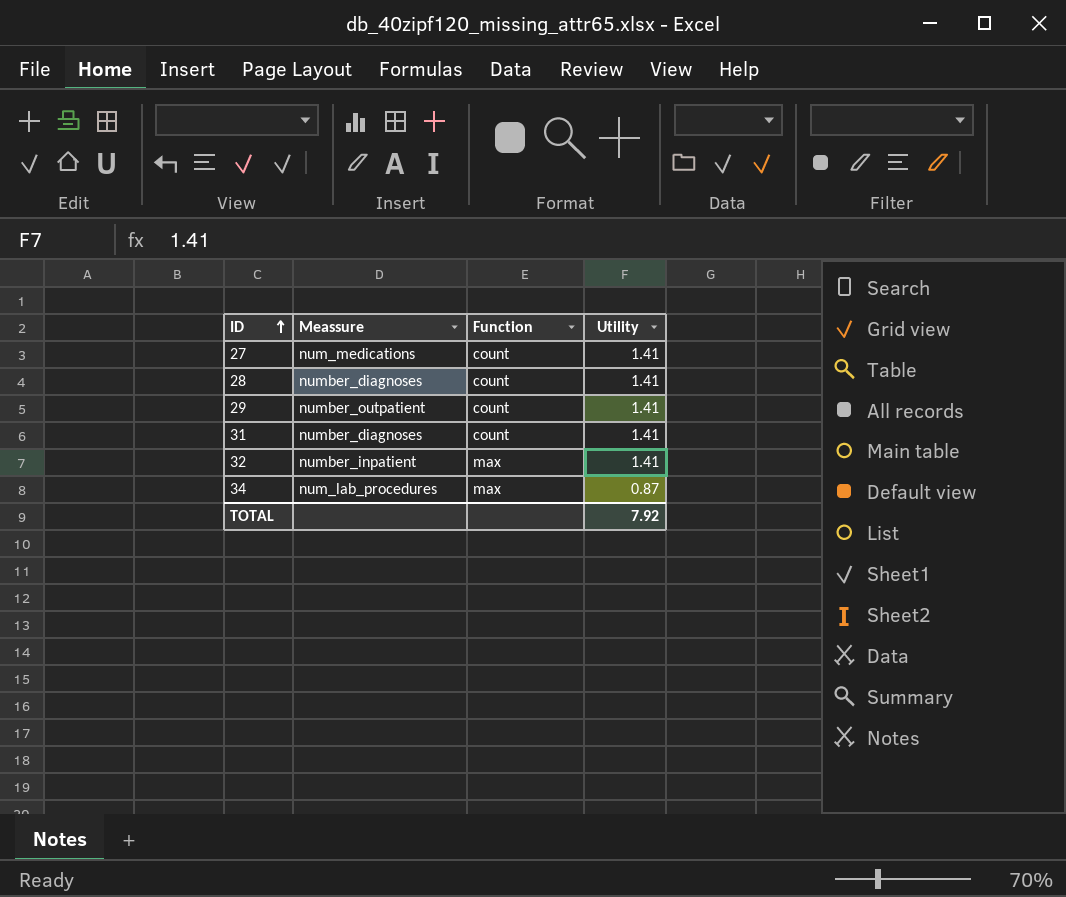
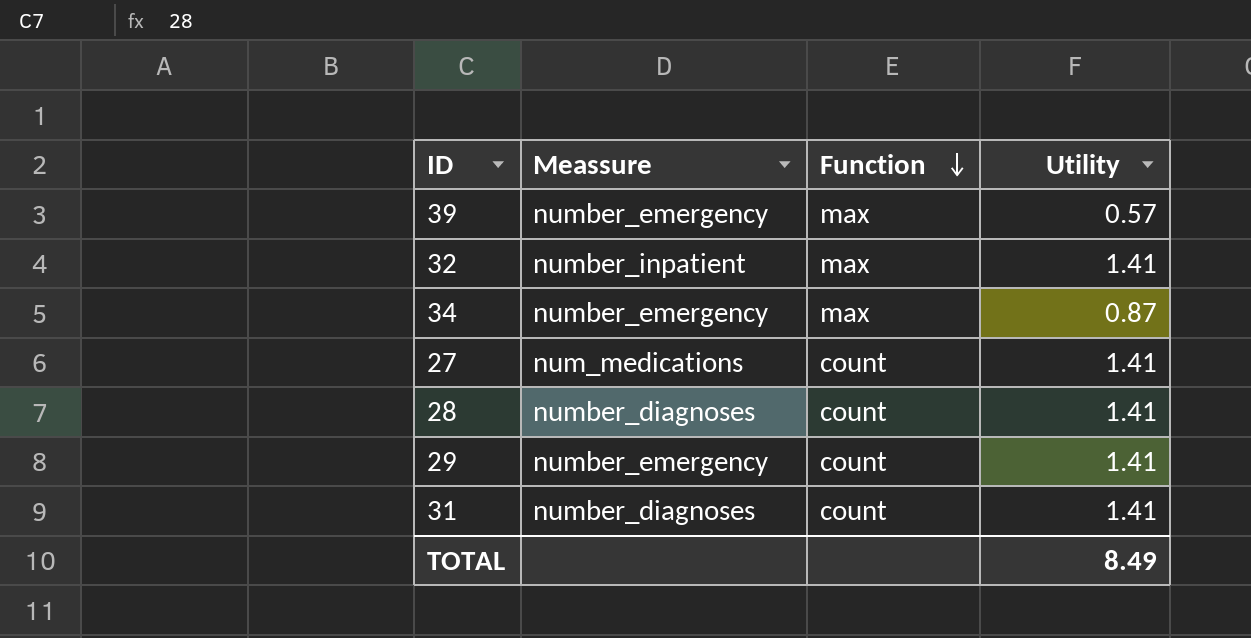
row order: ID ascending -> Function descending
row 39: none -> number_emergency | max | 0.57
34 | Meassure: num_lab_procedures -> number_emergency
29 | Meassure: number_outpatient -> number_emergency
TOTAL | Utility: 7.92 -> 8.49

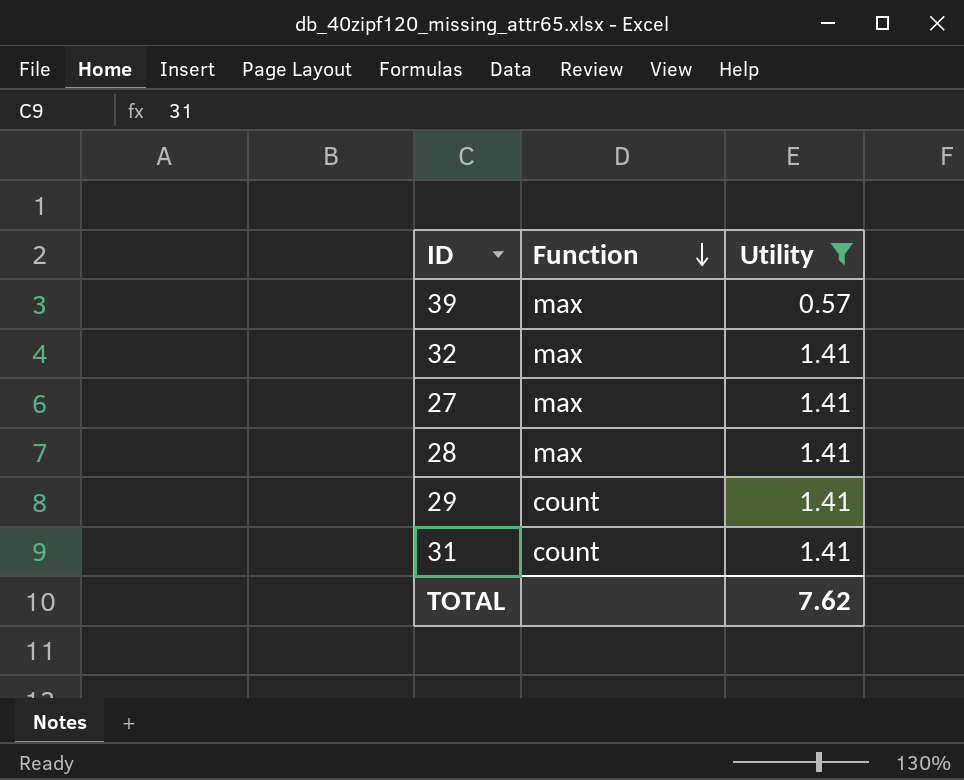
filter: none -> Utility != 0.87
column Meassure | position: 2 -> none
27 | Function: count -> max
28 | Function: count -> max
TOTAL | Utility: 8.49 -> 7.62

